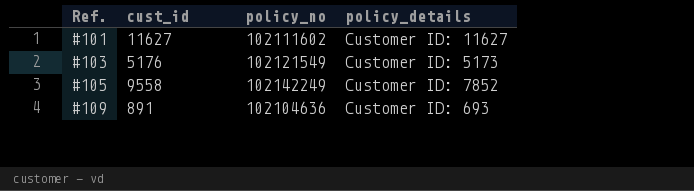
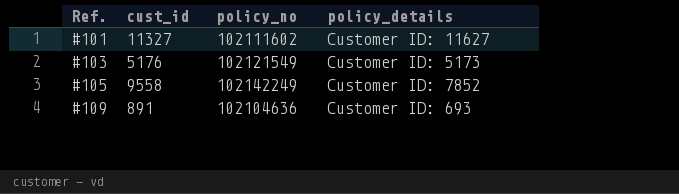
#101 | cust_id: 11627 -> 11327

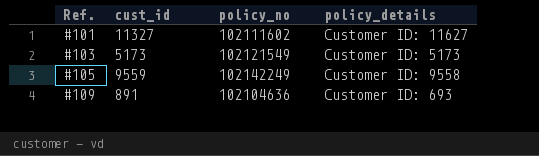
#103 | cust_id: 5176 -> 5173
#105 | cust_id: 9558 -> 9559
#105 | policy_details: Customer ID: 7852 -> Customer ID: 9558

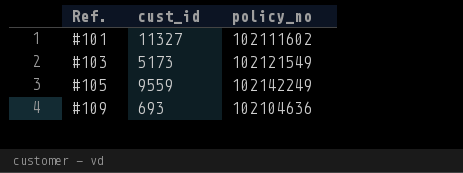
column policy_details | position: 4 -> none
#109 | cust_id: 891 -> 693

